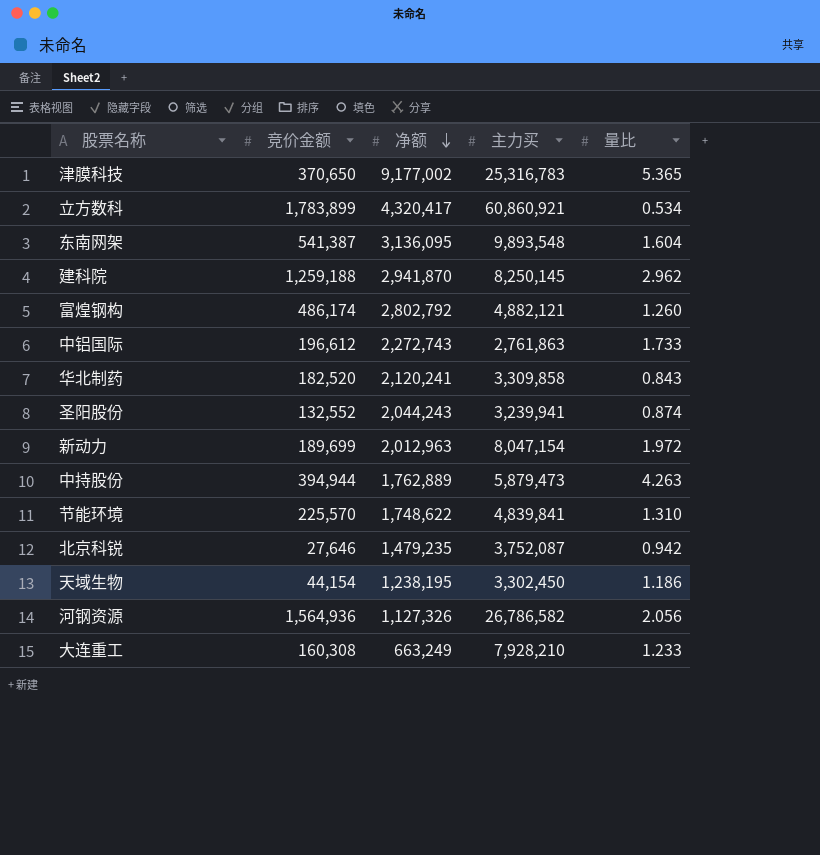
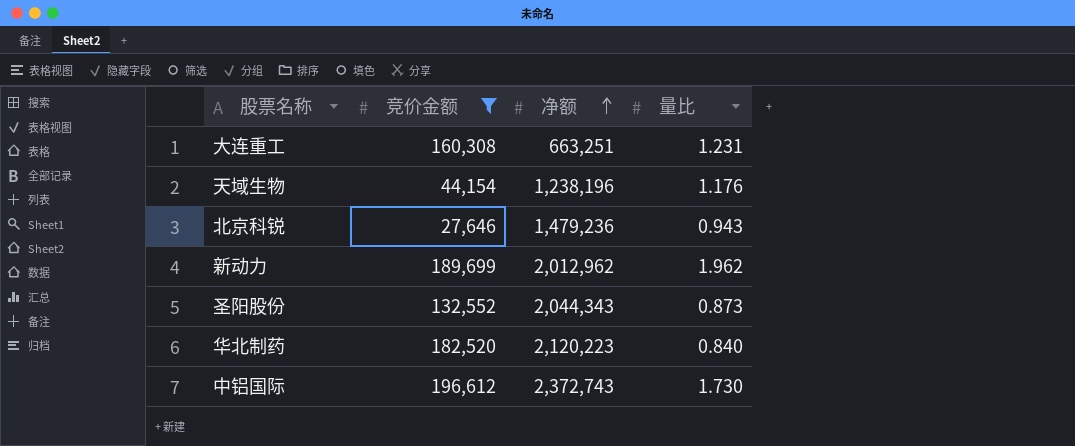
filter: none -> 竞价金额 <= 196,612
row order: 净额 descending -> 净额 ascending
column 主力买 | position: 4 -> none
大连重工 | 净额: 663,249 -> 663,251
大连重工 | 量比: 1.233 -> 1.231
天域生物 | 净额: 1,238,195 -> 1,238,196
天域生物 | 量比: 1.186 -> 1.176
北京科锐 | 净额: 1,479,235 -> 1,479,236
北京科锐 | 量比: 0.942 -> 0.943
新动力 | 净额: 2,012,963 -> 2,012,962
新动力 | 量比: 1.972 -> 1.962
圣阳股份 | 净额: 2,044,243 -> 2,044,343
圣阳股份 | 量比: 0.874 -> 0.873
华北制药 | 净额: 2,120,241 -> 2,120,223
华北制药 | 量比: 0.843 -> 0.840
中铝国际 | 净额: 2,272,743 -> 2,372,743
中铝国际 | 量比: 1.733 -> 1.730

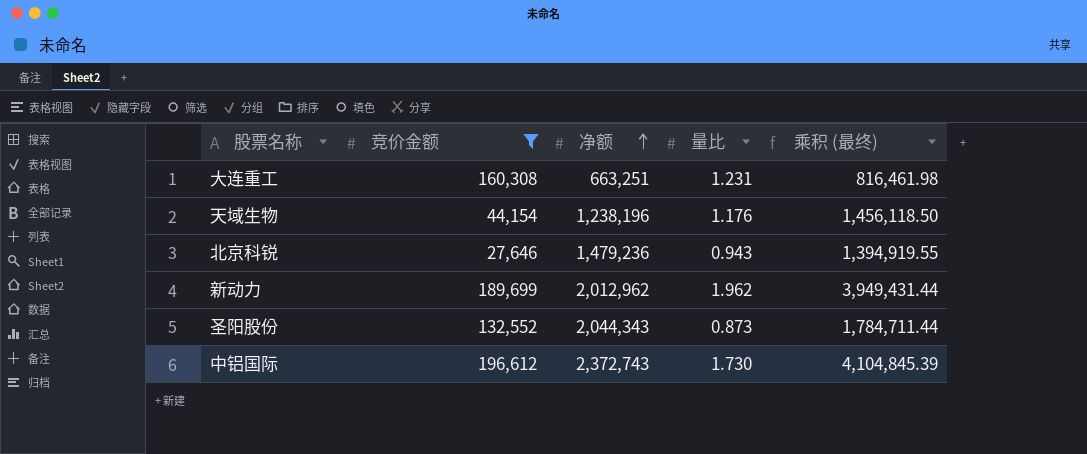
column 乘积 (最终) | formula: none -> [净额] * [量比]
row 华北制药: 182,520 | 2,120,223 | 0.840 -> none

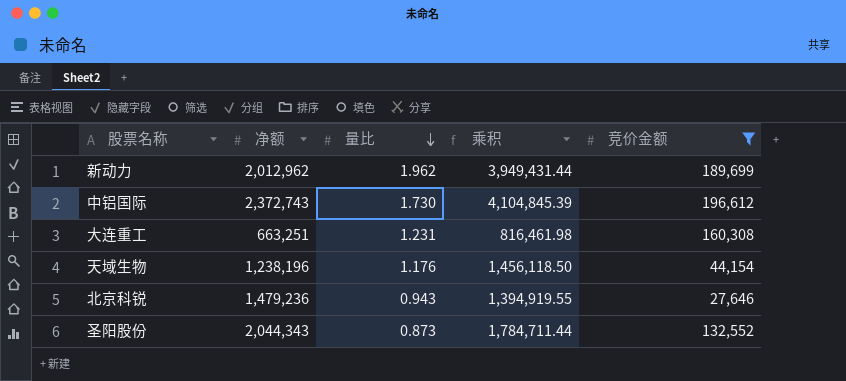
row order: 净额 ascending -> 量比 descending
column name: 乘积 (最终) -> 乘积
column 竞价金额 | position: 2 -> 5

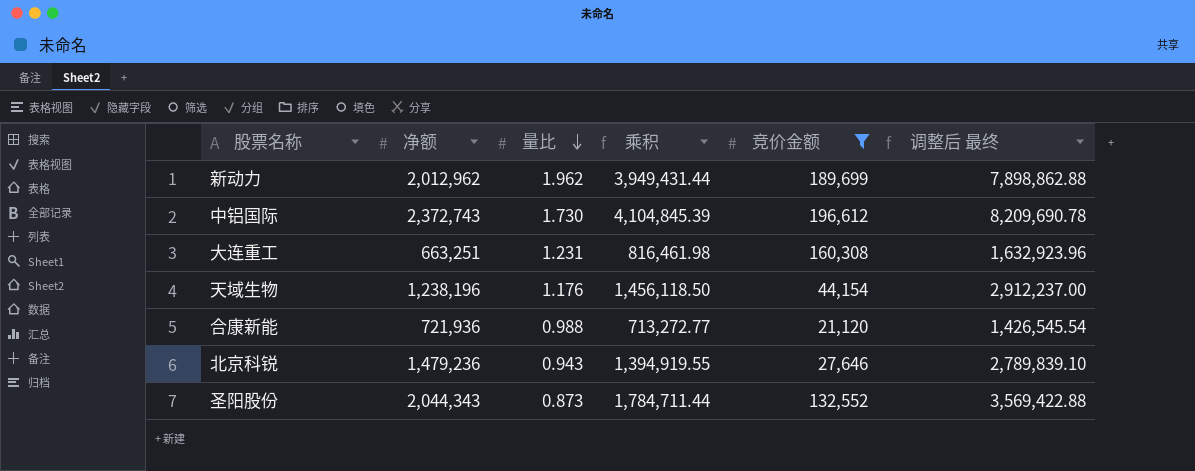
column 调整后 最终 | formula: none -> [乘积] * 2
row 合康新能: none -> 721,936 | 0.988 | 713,272.77 | 21,120 | 1,426,545.54

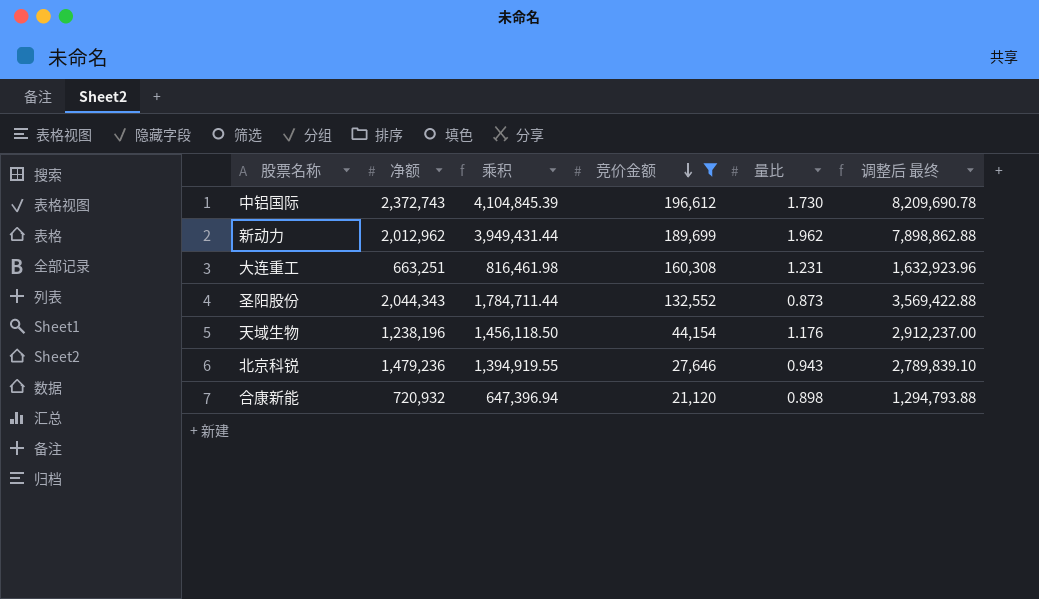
row order: 量比 descending -> 竞价金额 descending
column 量比 | position: 3 -> 5
合康新能 | 净额: 721,936 -> 720,932
合康新能 | 乘积: 713,272.77 -> 647,396.94
合康新能 | 量比: 0.988 -> 0.898
合康新能 | 调整后 最终: 1,426,545.54 -> 1,294,793.88

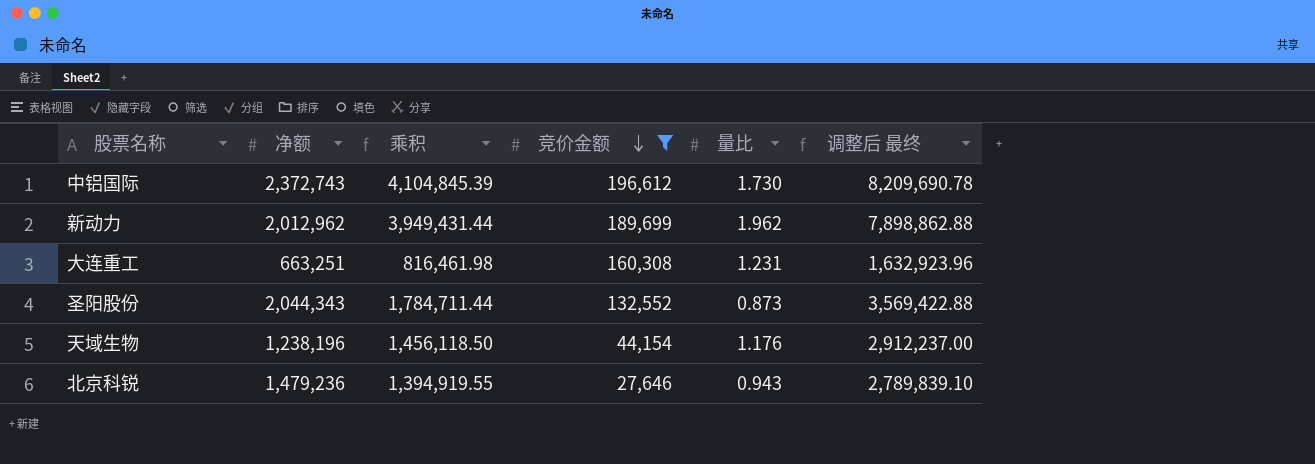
row 合康新能: 720,932 | 647,396.94 | 21,120 | 0.898 | 1,294,793.88 -> none

